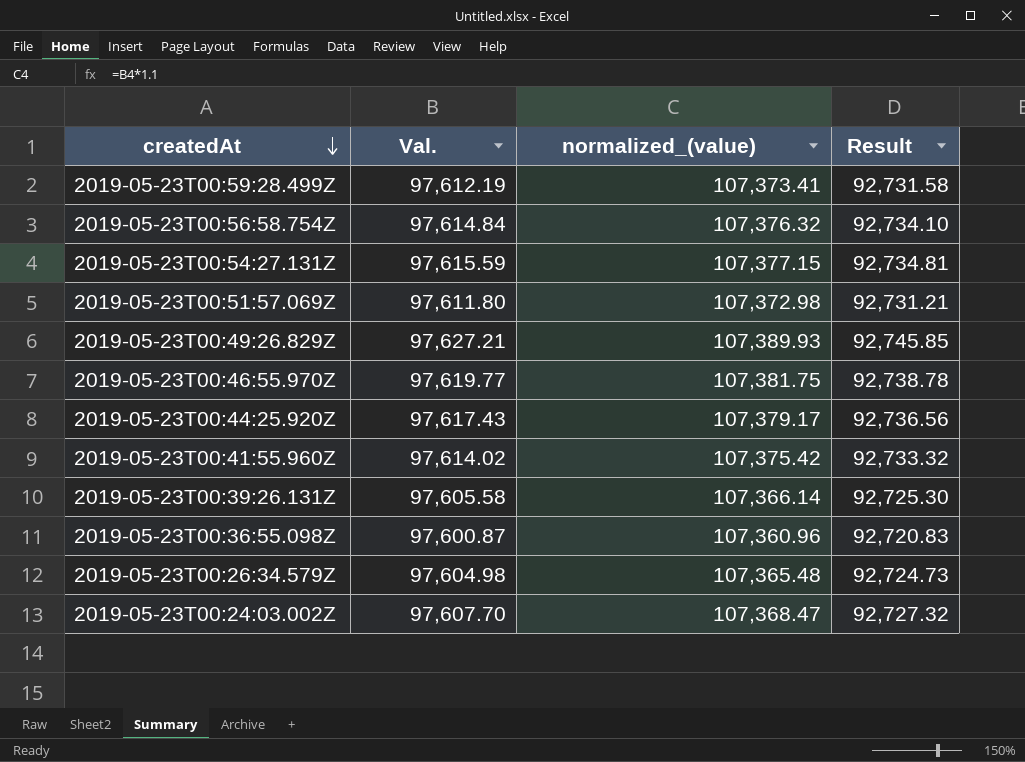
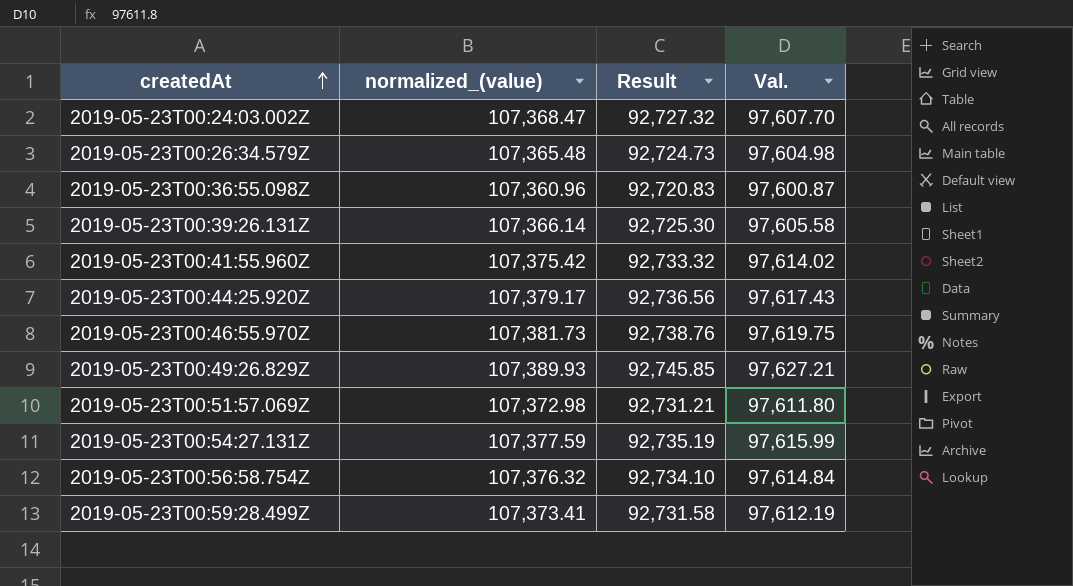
row order: createdAt descending -> createdAt ascending
column Val. | position: 2 -> 4
2019-05-23T00:46:55.970Z | normalized_(value): 107,381.75 -> 107,381.73
2019-05-23T00:46:55.970Z | Result: 92,738.78 -> 92,738.76
2019-05-23T00:46:55.970Z | Val.: 97,619.77 -> 97,619.75
2019-05-23T00:54:27.131Z | normalized_(value): 107,377.15 -> 107,377.59
2019-05-23T00:54:27.131Z | Result: 92,734.81 -> 92,735.19
2019-05-23T00:54:27.131Z | Val.: 97,615.59 -> 97,615.99

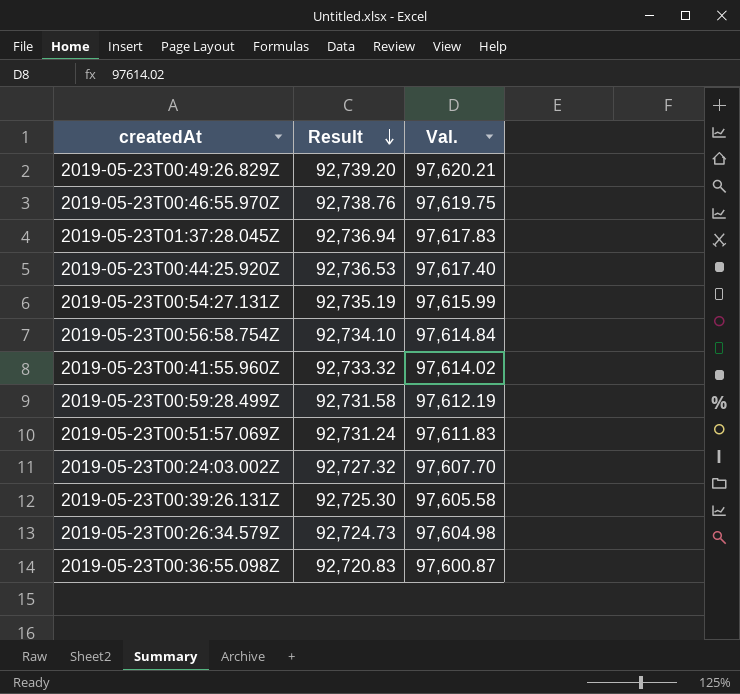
row order: createdAt ascending -> Result descending
column normalized_(value) | formula: [Val.] * 1.1 -> none
2019-05-23T00:49:26.829Z | Result: 92,745.85 -> 92,739.20
2019-05-23T00:49:26.829Z | Val.: 97,627.21 -> 97,620.21
row 2019-05-23T01:37:28.045Z: none -> 92,736.94 | 97,617.83
2019-05-23T00:44:25.920Z | Result: 92,736.56 -> 92,736.53
2019-05-23T00:44:25.920Z | Val.: 97,617.43 -> 97,617.40
2019-05-23T00:51:57.069Z | Result: 92,731.21 -> 92,731.24
2019-05-23T00:51:57.069Z | Val.: 97,611.80 -> 97,611.83

